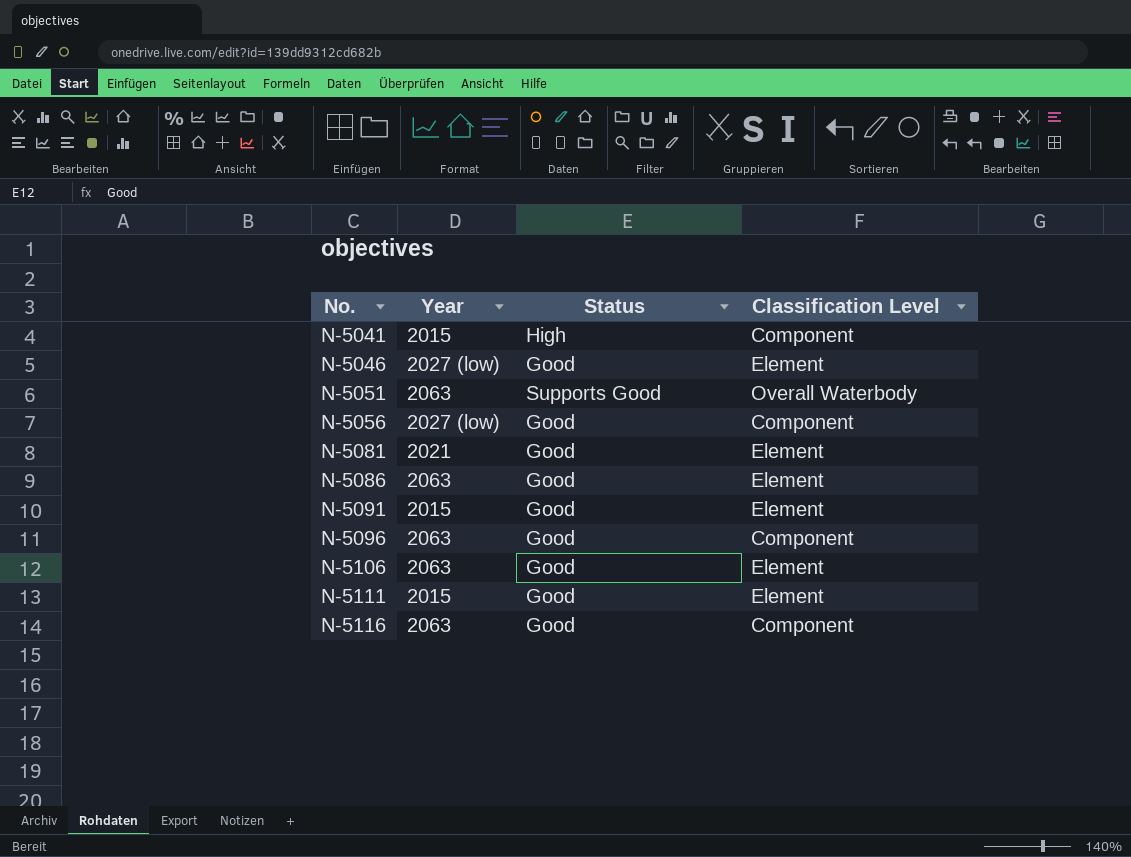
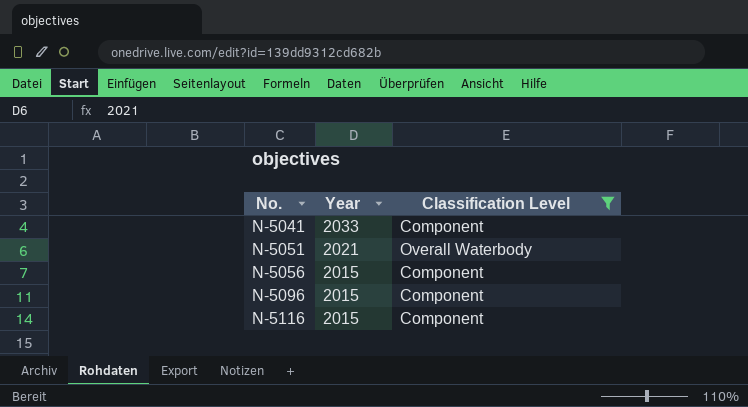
filter: none -> Classification Level != Element
column Status | position: 3 -> none
N-5041 | Year: 2015 -> 2033
N-5051 | Year: 2063 -> 2021
N-5056 | Year: 2027 (low) -> 2015
N-5096 | Year: 2063 -> 2015
N-5116 | Year: 2063 -> 2015

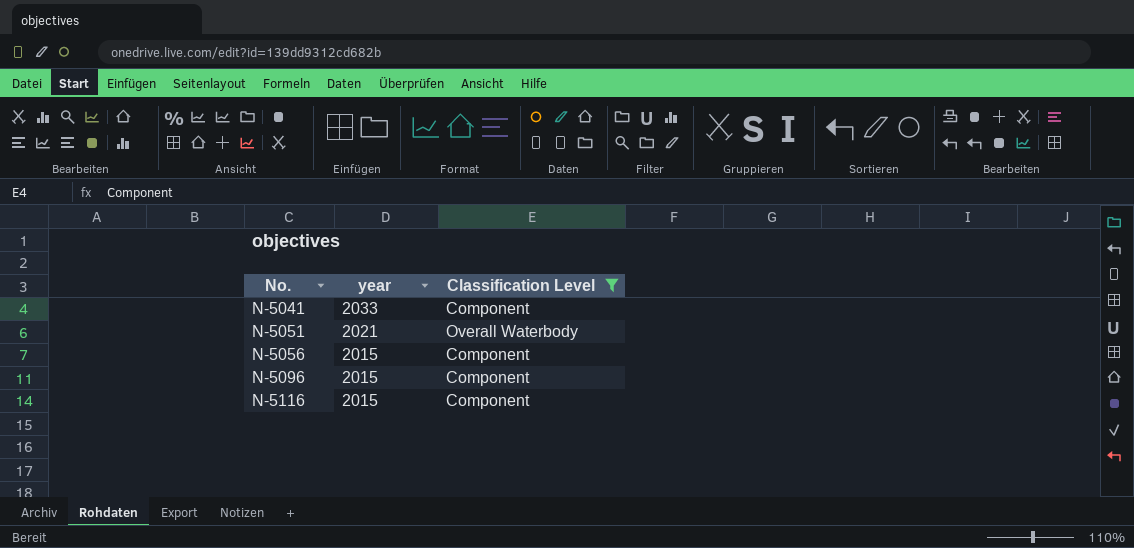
column name: Year -> year

